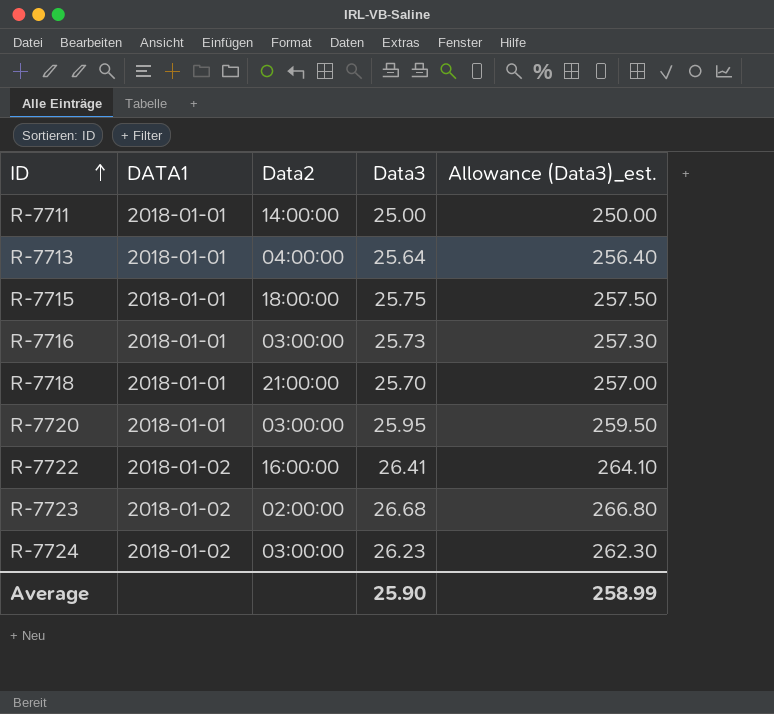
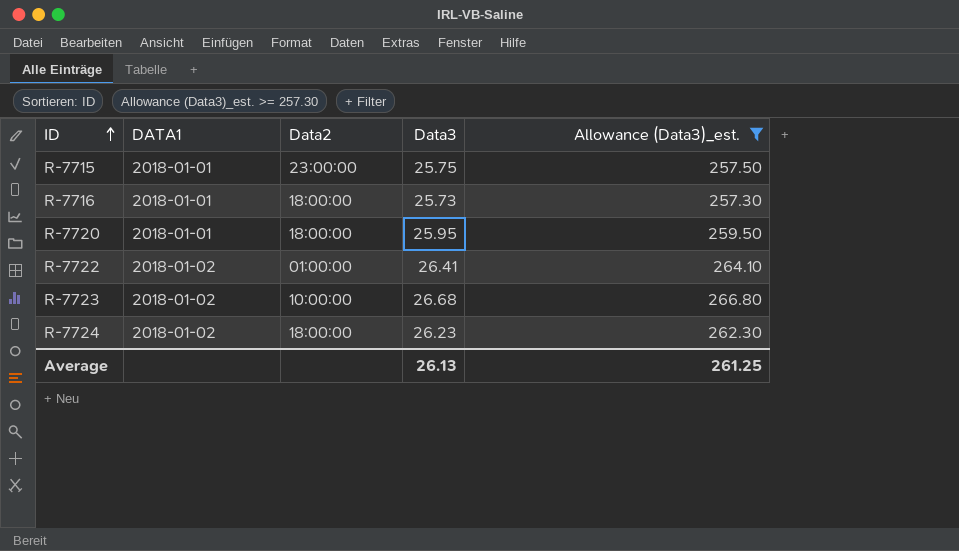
filter: none -> Allowance (Data3)_est. >= 257.30
R-7715 | Data2: 18:00:00 -> 23:00:00
R-7716 | Data2: 03:00:00 -> 18:00:00
R-7720 | Data2: 03:00:00 -> 18:00:00
R-7722 | Data2: 16:00:00 -> 01:00:00
R-7723 | Data2: 02:00:00 -> 10:00:00
R-7724 | Data2: 03:00:00 -> 18:00:00
Average | Data3: 25.90 -> 26.13
Average | Allowance (Data3)_est.: 258.99 -> 261.25

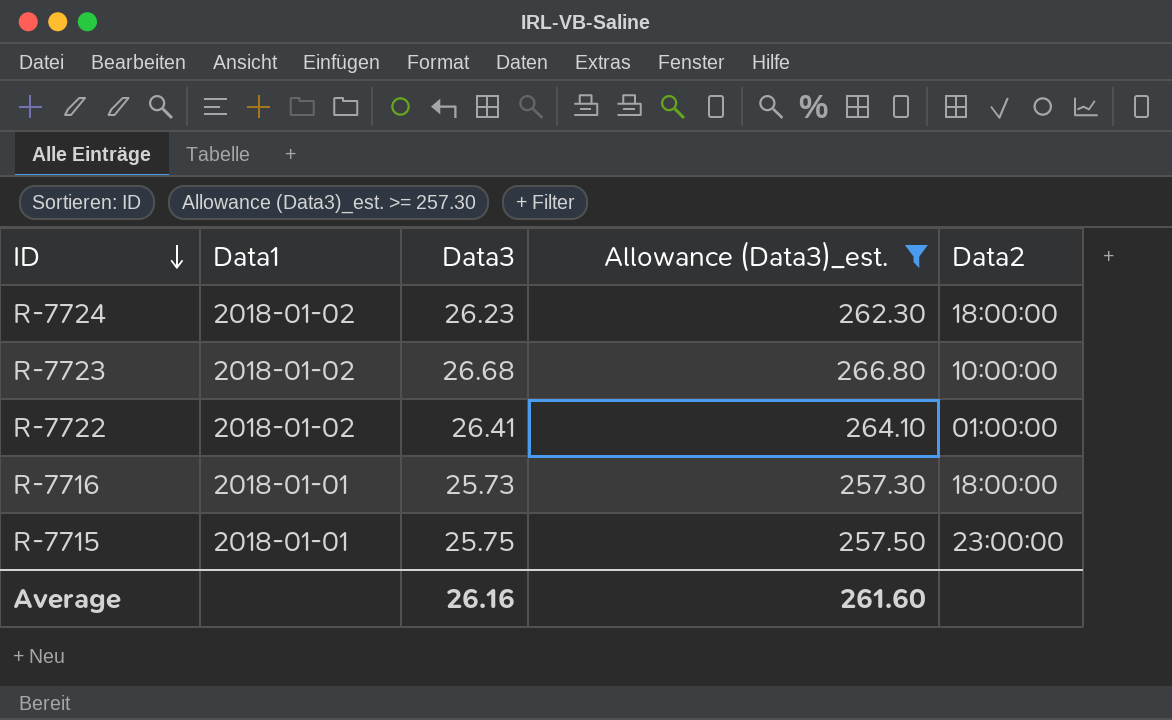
row order: ID ascending -> ID descending
column name: DATA1 -> Data1
column Data2 | position: 3 -> 5
row R-7720: 2018-01-01 | 18:00:00 | 25.95 | 259.50 -> none
Average | Data3: 26.13 -> 26.16
Average | Allowance (Data3)_est.: 261.25 -> 261.60

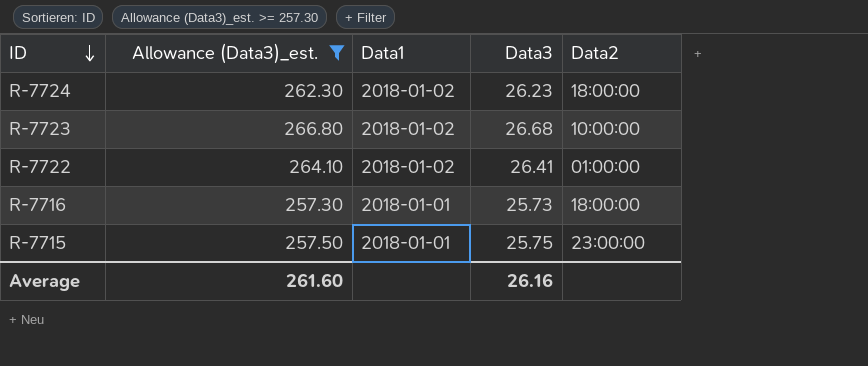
column Allowance (Data3)_est. | position: 4 -> 2

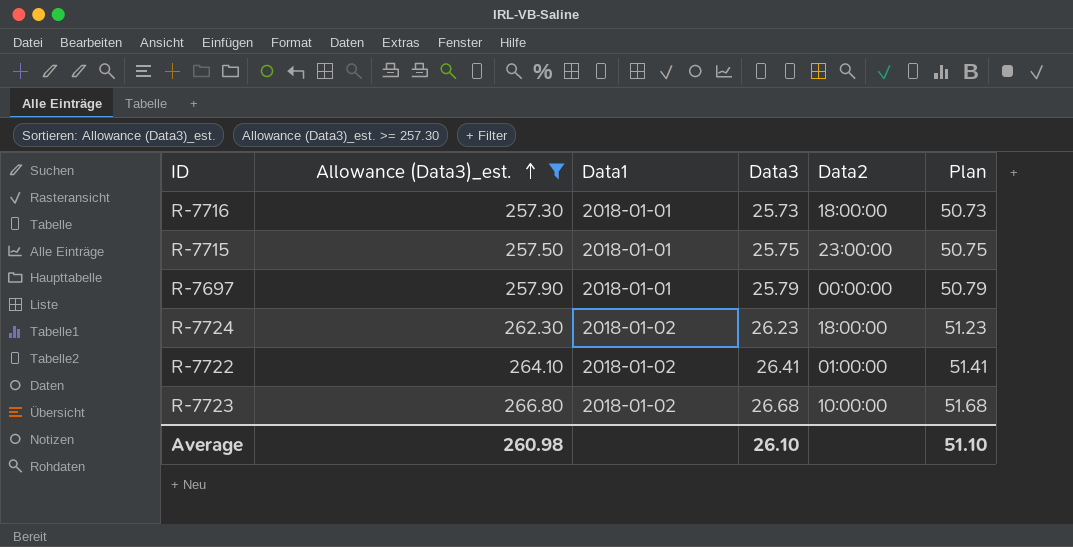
row order: ID descending -> Allowance (Data3)_est. ascending
column Plan | formula: none -> [Data3] + 25
row R-7697: none -> 257.90 | 2018-01-01 | 25.79 | 00:00:00 | 50.79
Average | Allowance (Data3)_est.: 261.60 -> 260.98
Average | Data3: 26.16 -> 26.10

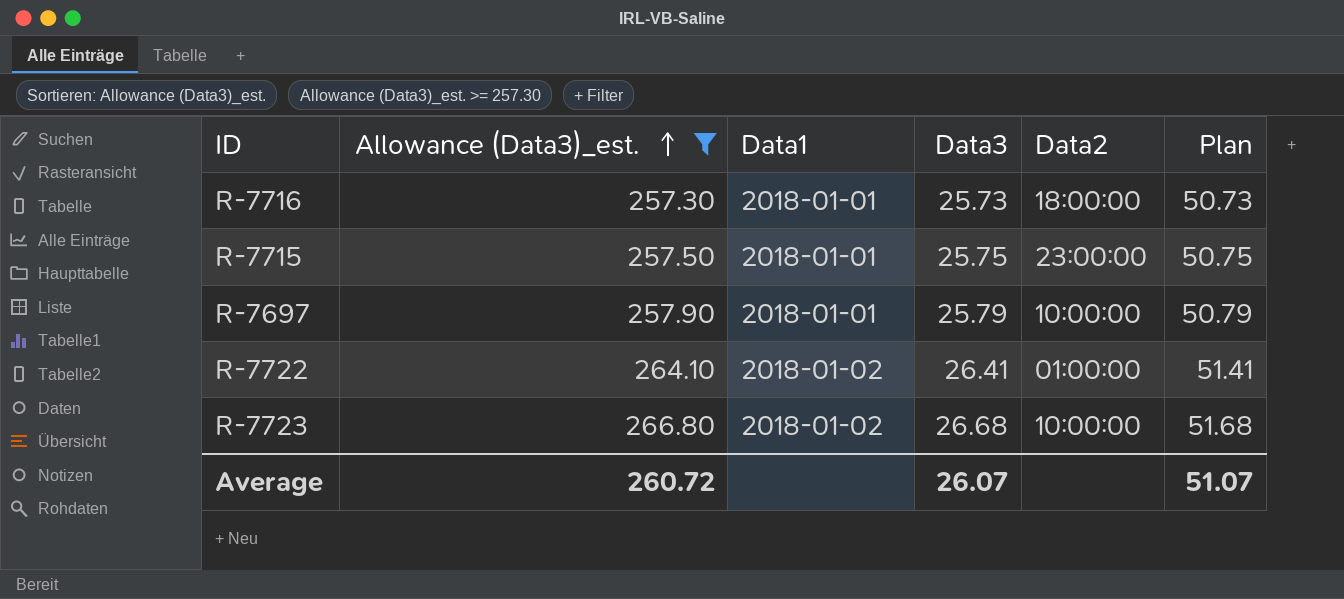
row R-7724: 262.30 | 2018-01-02 | 26.23 | 18:00:00 | 51.23 -> none
R-7697 | Data2: 00:00:00 -> 10:00:00
Average | Allowance (Data3)_est.: 260.98 -> 260.72
Average | Data3: 26.10 -> 26.07
Average | Plan: 51.10 -> 51.07

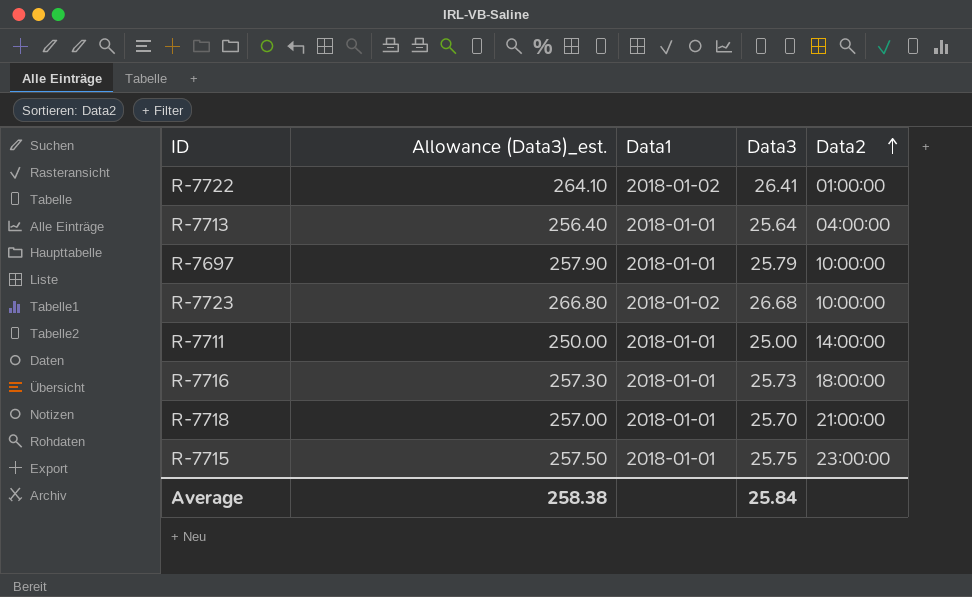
filter: Allowance (Data3)_est. >= 257.30 -> none
row order: Allowance (Data3)_est. ascending -> Data2 ascending
column Plan | formula: [Data3] + 25 -> none
Average | Allowance (Data3)_est.: 260.72 -> 258.38
Average | Data3: 26.07 -> 25.84

